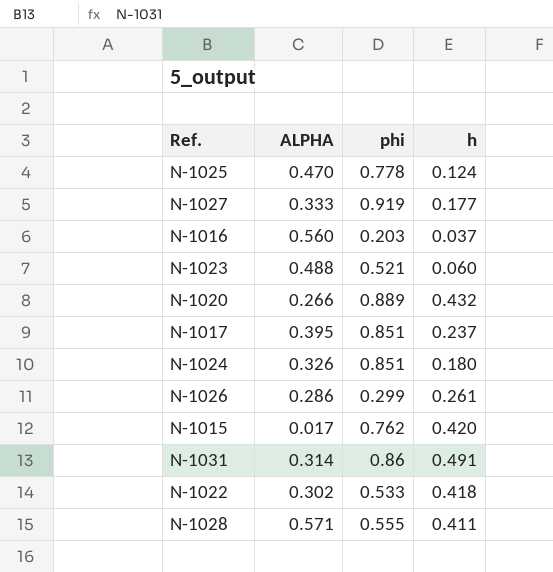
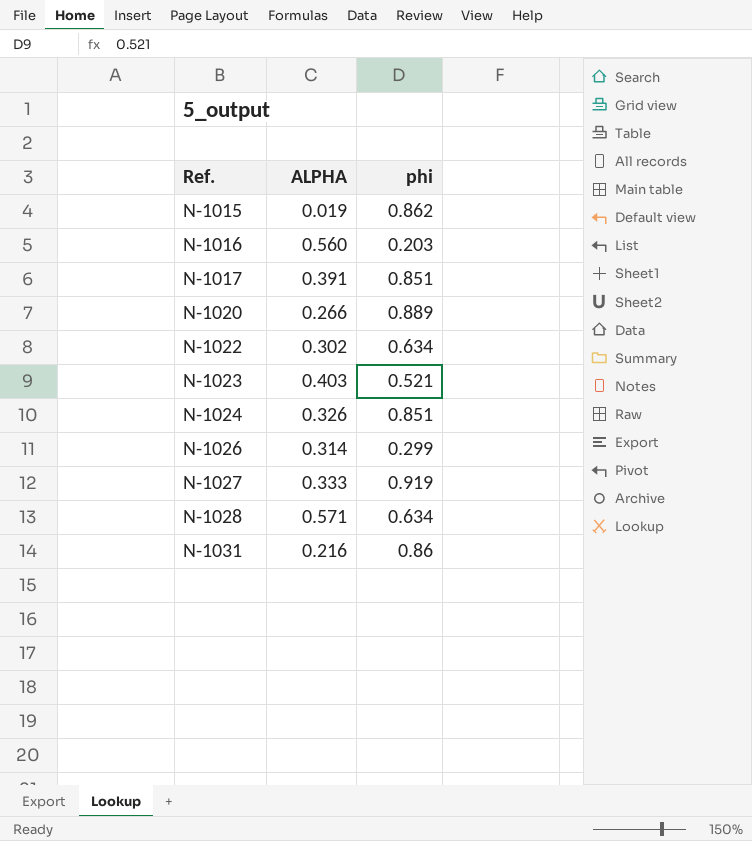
row order: none -> Ref. ascending
column h | position: 4 -> none
row N-1025: 0.470 | 0.778 | 0.124 -> none
N-1015 | ALPHA: 0.017 -> 0.019
N-1015 | phi: 0.762 -> 0.862
N-1017 | ALPHA: 0.395 -> 0.391
N-1022 | phi: 0.533 -> 0.634
N-1023 | ALPHA: 0.488 -> 0.403
N-1026 | ALPHA: 0.286 -> 0.314
N-1028 | phi: 0.555 -> 0.634
N-1031 | ALPHA: 0.314 -> 0.216

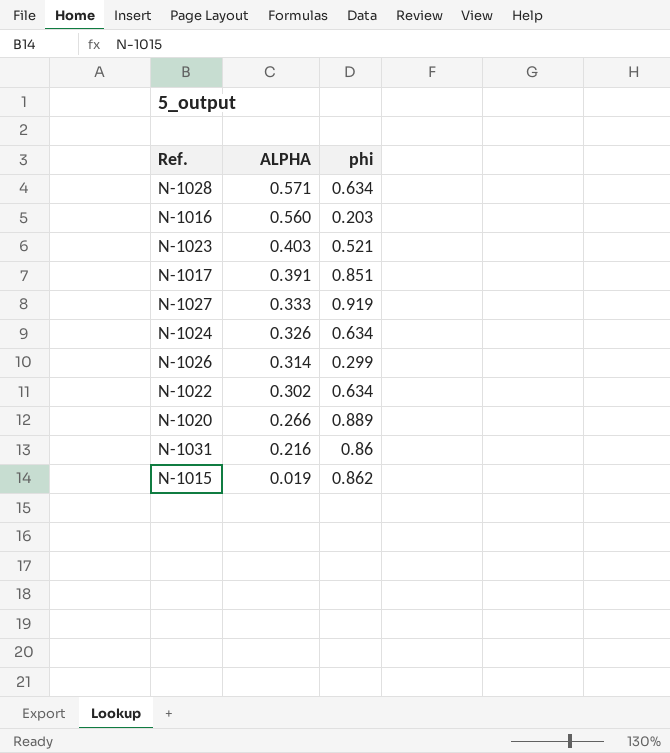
row order: Ref. ascending -> ALPHA descending
N-1024 | phi: 0.851 -> 0.634

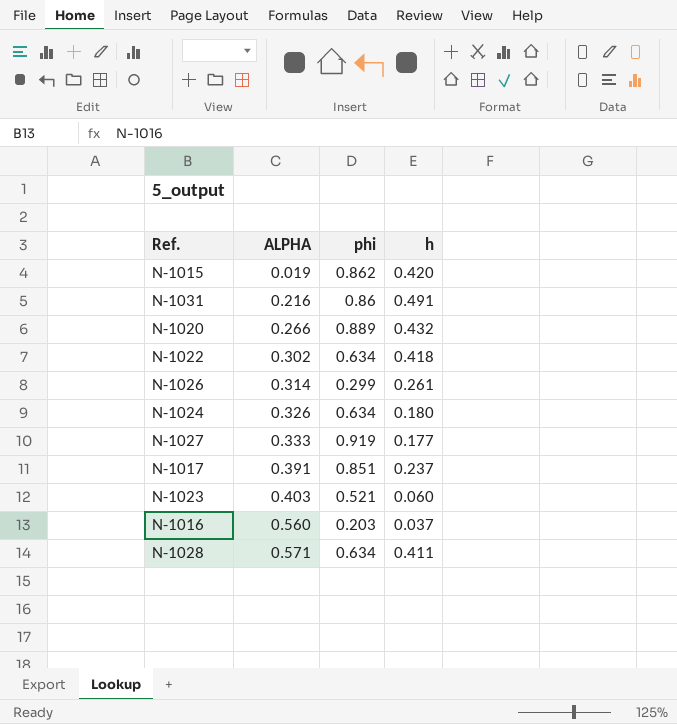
row order: ALPHA descending -> ALPHA ascending
column h | position: none -> 4

